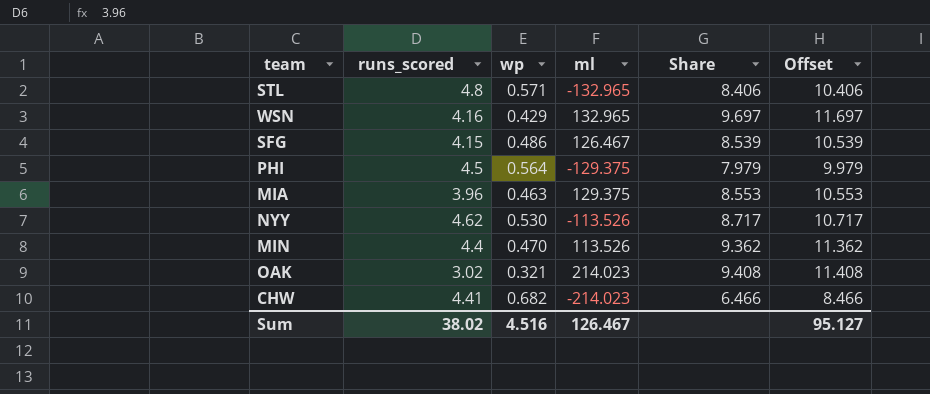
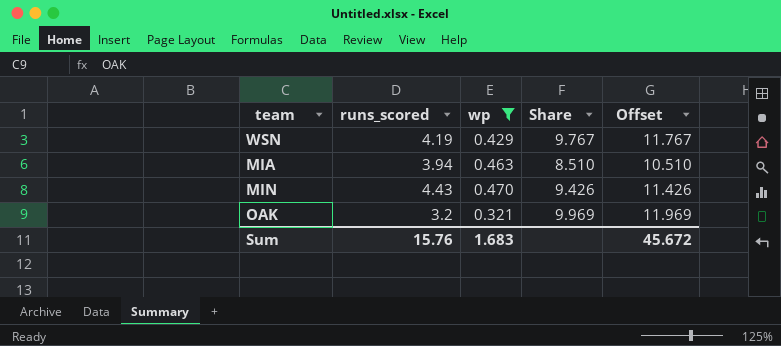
filter: none -> wp <= 0.470
column ml | position: 4 -> none
WSN | runs_scored: 4.16 -> 4.19
WSN | Share: 9.697 -> 9.767
WSN | Offset: 11.697 -> 11.767
MIA | runs_scored: 3.96 -> 3.94
MIA | Share: 8.553 -> 8.510
MIA | Offset: 10.553 -> 10.510
MIN | runs_scored: 4.4 -> 4.43
MIN | Share: 9.362 -> 9.426
MIN | Offset: 11.362 -> 11.426
OAK | runs_scored: 3.02 -> 3.2
OAK | Share: 9.408 -> 9.969
OAK | Offset: 11.408 -> 11.969
Sum | runs_scored: 38.02 -> 15.76
Sum | wp: 4.516 -> 1.683
Sum | Offset: 95.127 -> 45.672

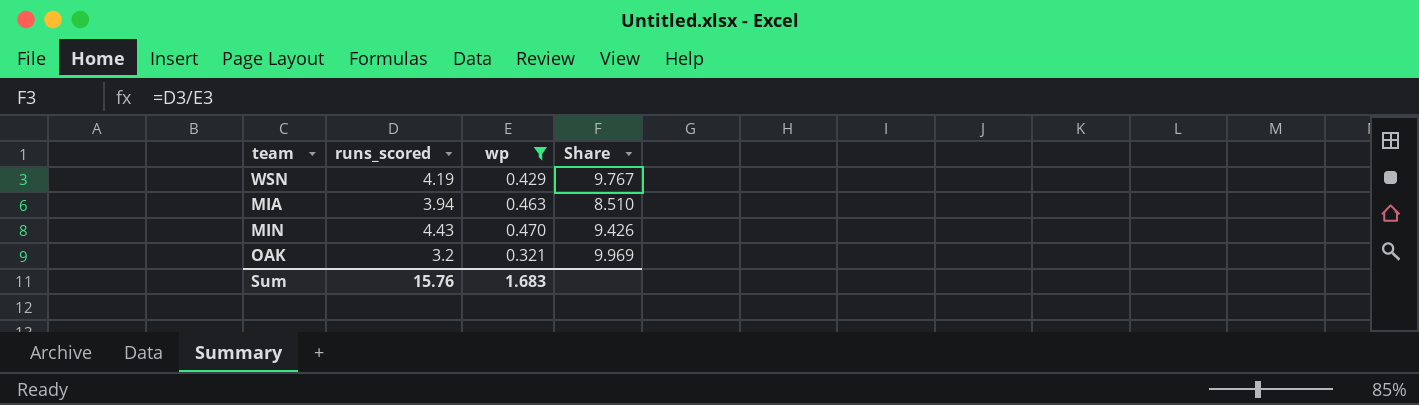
column Offset | formula: [Share] + 2 -> none

